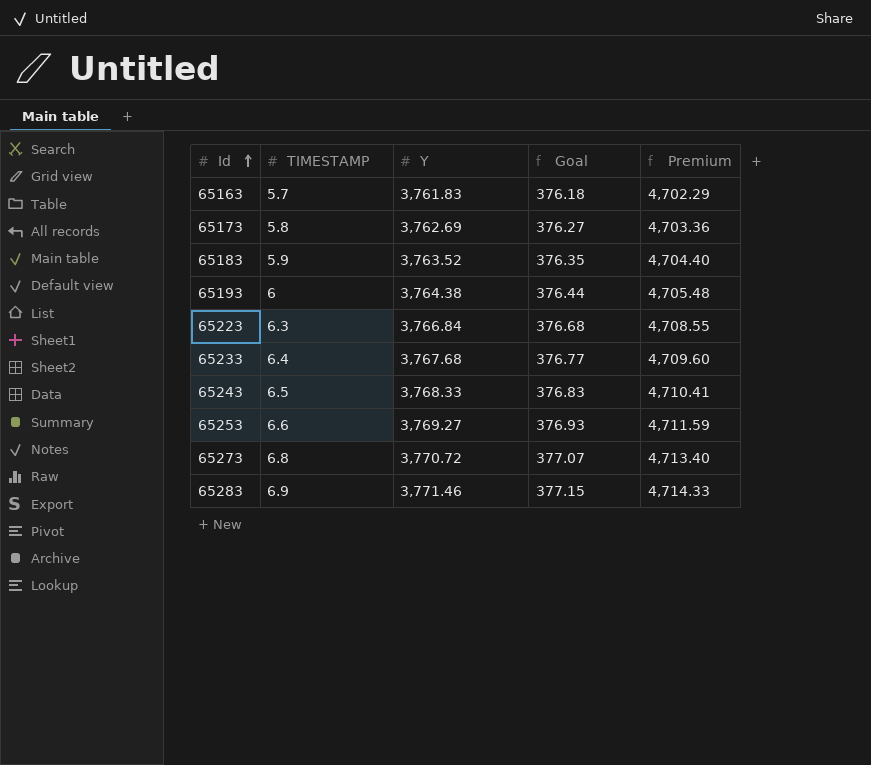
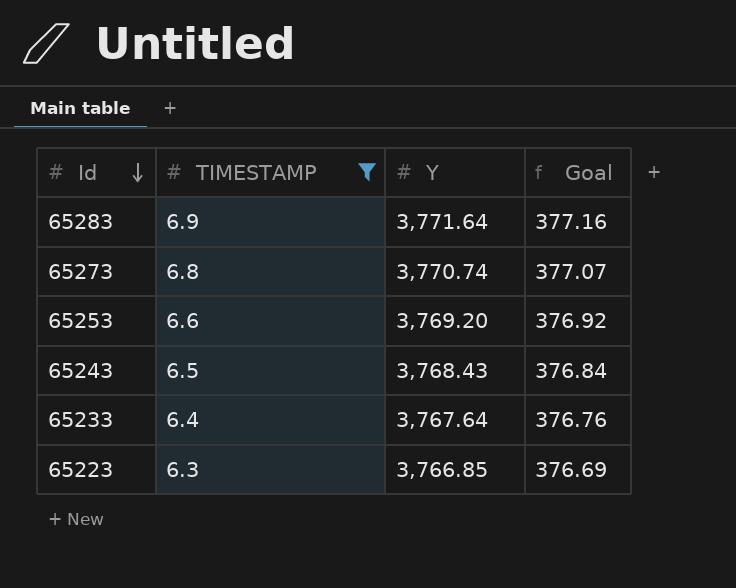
filter: none -> TIMESTAMP >= 6.3
row order: Id ascending -> Id descending
column Premium | formula: [Y] * 1.25 -> none
65283 | Y: 3,771.46 -> 3,771.64
65283 | Goal: 377.15 -> 377.16
65273 | Y: 3,770.72 -> 3,770.74
65253 | Y: 3,769.27 -> 3,769.20
65253 | Goal: 376.93 -> 376.92
65243 | Y: 3,768.33 -> 3,768.43
65243 | Goal: 376.83 -> 376.84
65233 | Y: 3,767.68 -> 3,767.64
65233 | Goal: 376.77 -> 376.76
65223 | Y: 3,766.84 -> 3,766.85
65223 | Goal: 376.68 -> 376.69

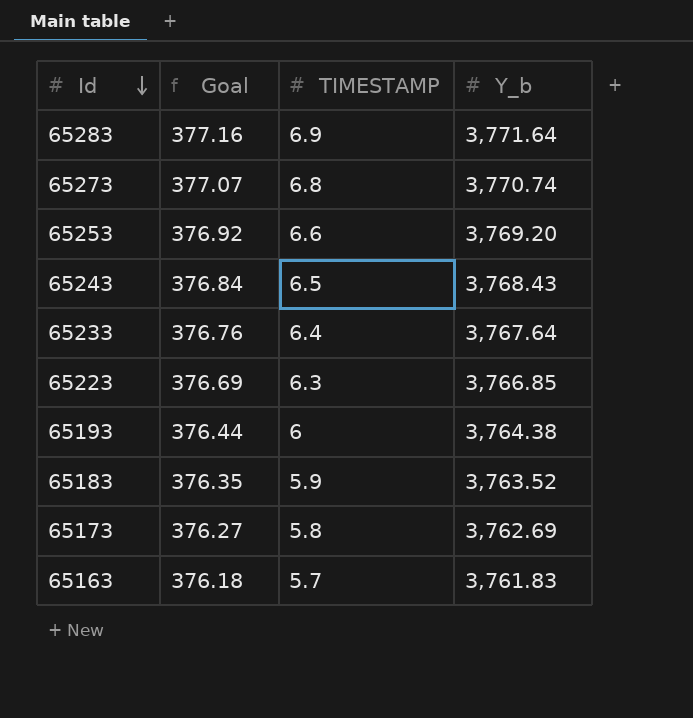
filter: TIMESTAMP >= 6.3 -> none
column Goal | position: 4 -> 2
column name: Y -> Y_b

